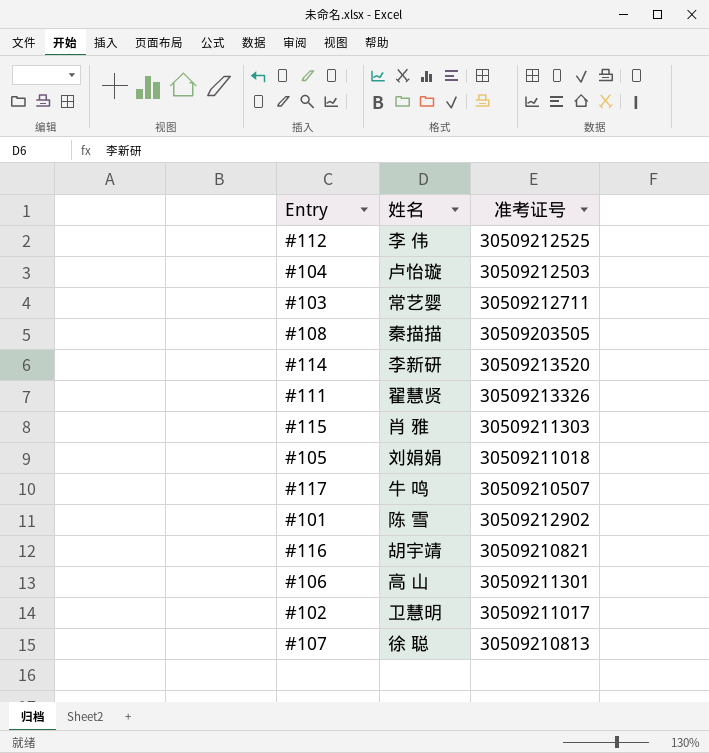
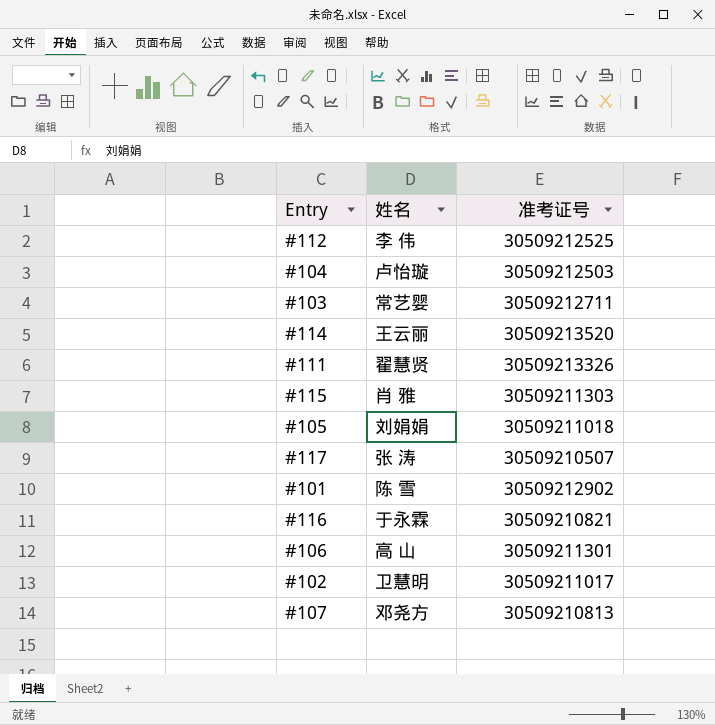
row #108: 秦描描 | 30509203505 -> none
#114 | 姓名: 李新研 -> 王云丽
#117 | 姓名: 牛 鸣 -> 张 涛
#116 | 姓名: 胡宇靖 -> 于永霖
#107 | 姓名: 徐 聪 -> 邓尧方

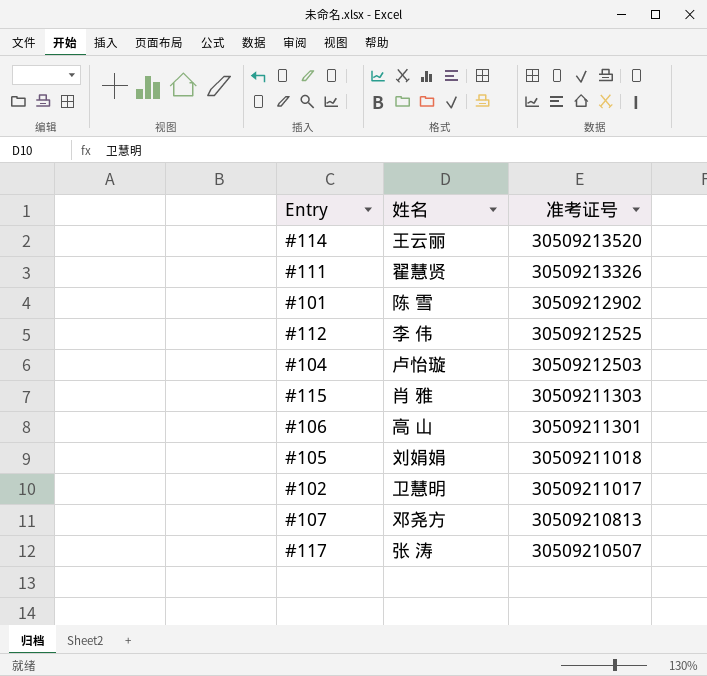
row order: none -> 准考证号 descending
row #103: 常艺婴 | 30509212711 -> none
row #116: 于永霖 | 30509210821 -> none

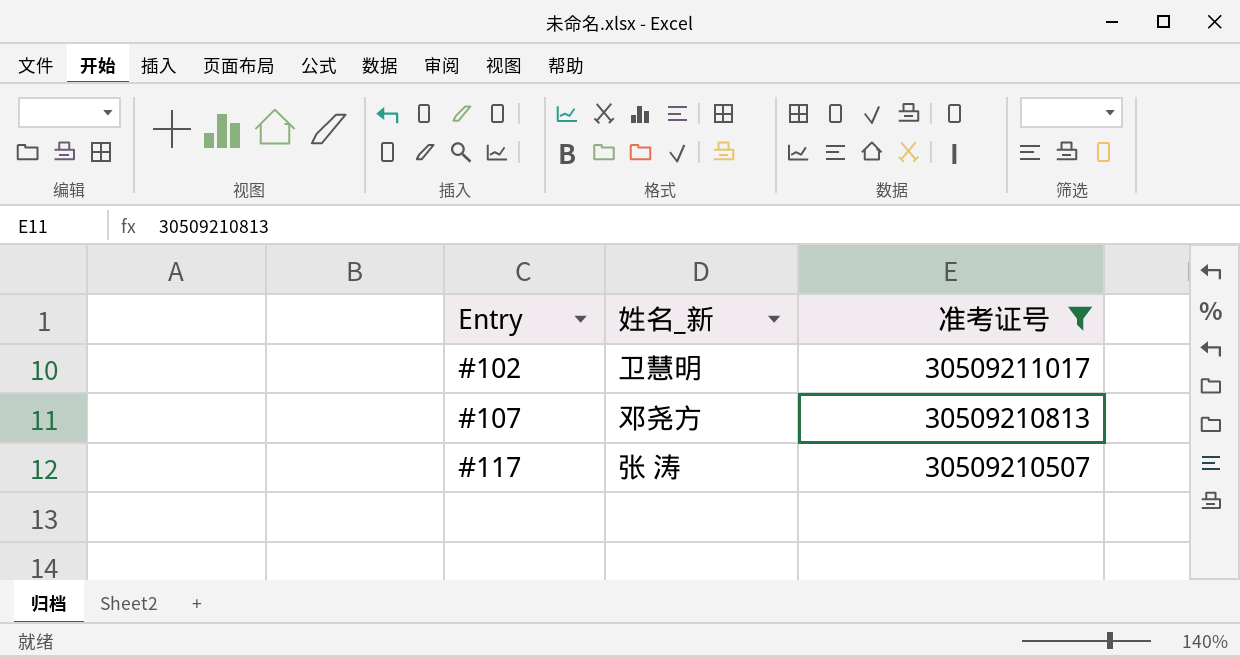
filter: none -> 准考证号 <= 30509211017
column name: 姓名 -> 姓名_新

